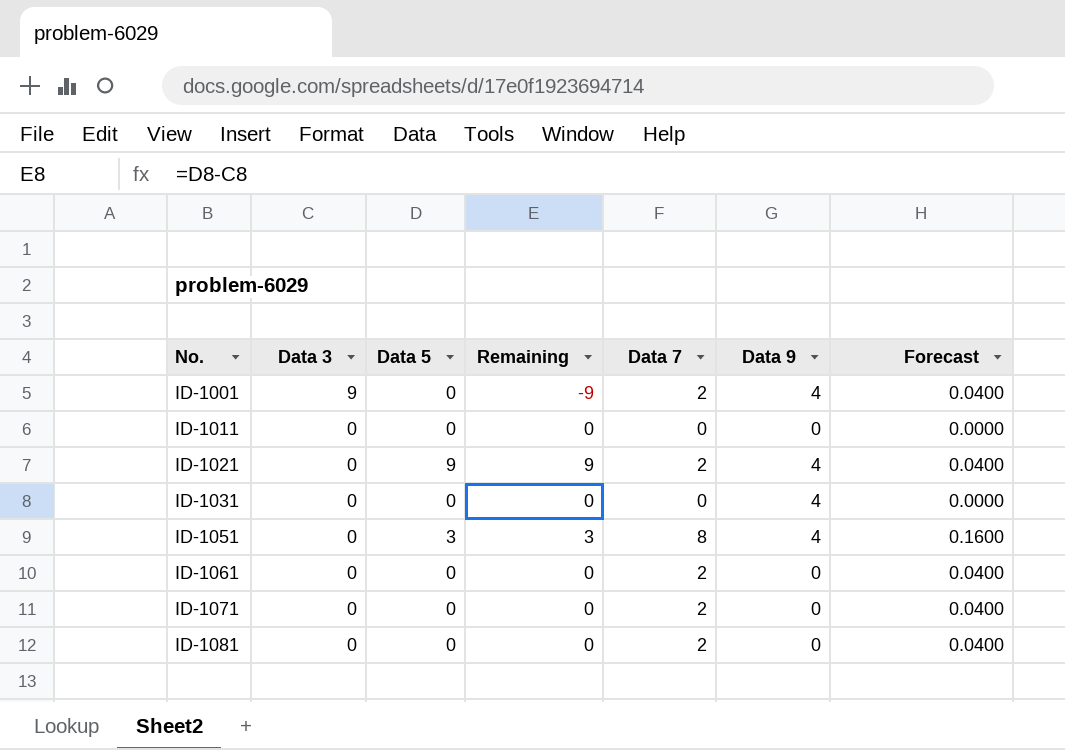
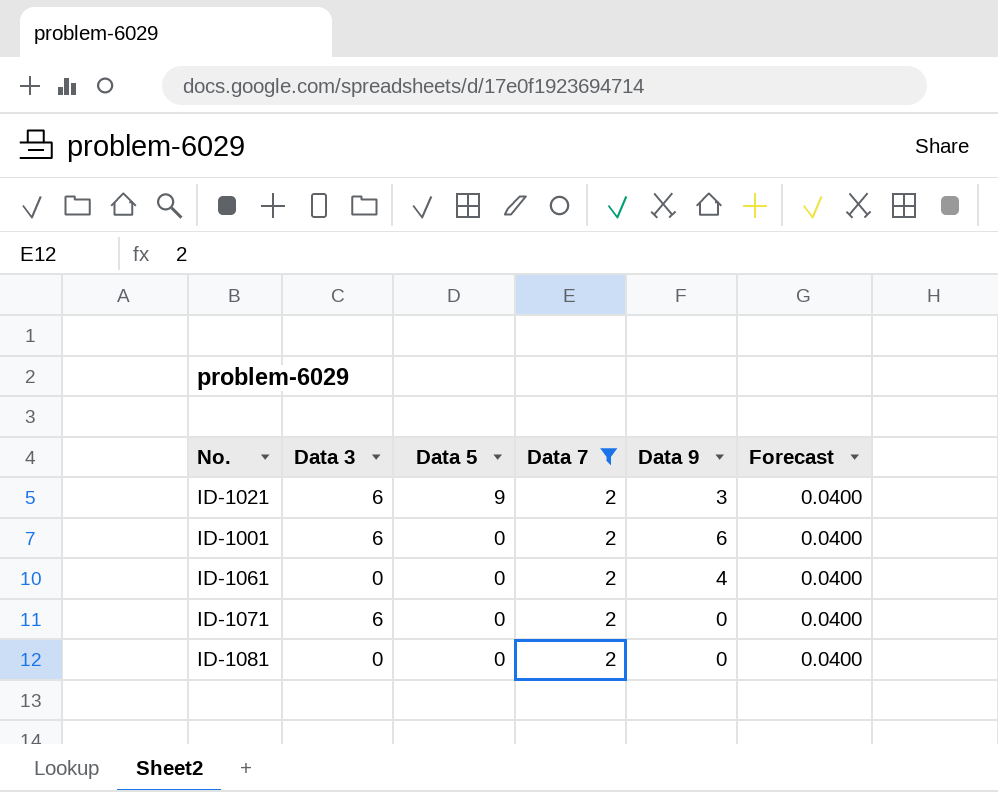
filter: none -> Data 7 = 2
row order: No. ascending -> Data 5 descending
column Remaining | formula: [Data 5] - [Data 3] -> none
ID-1021 | Data 3: 0 -> 6
ID-1021 | Data 9: 4 -> 3
ID-1001 | Data 3: 9 -> 6
ID-1001 | Data 9: 4 -> 6
ID-1061 | Data 9: 0 -> 4
ID-1071 | Data 3: 0 -> 6

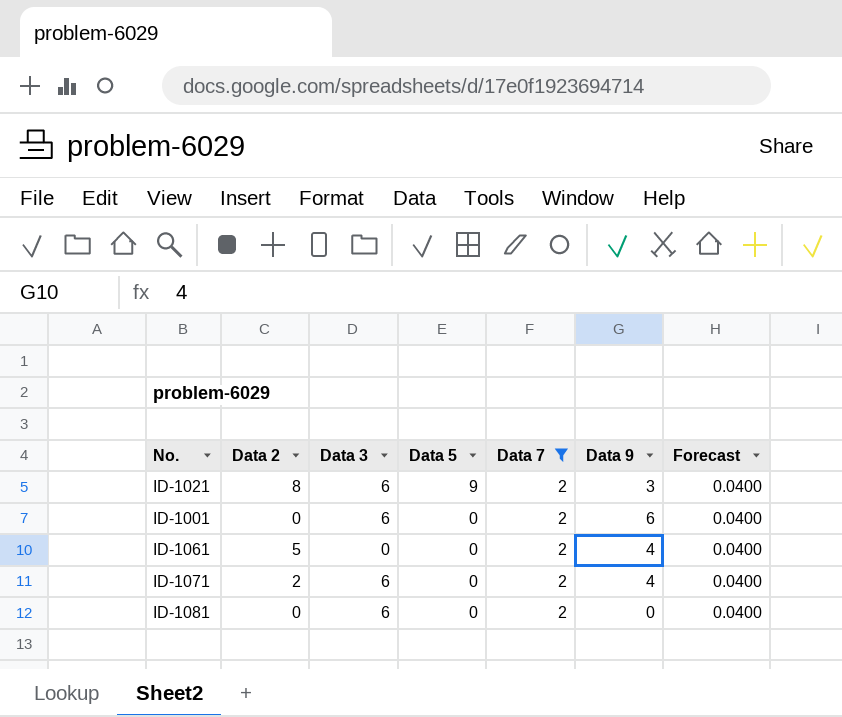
column Data 2 | position: none -> 2
ID-1071 | Data 9: 0 -> 4
ID-1081 | Data 3: 0 -> 6

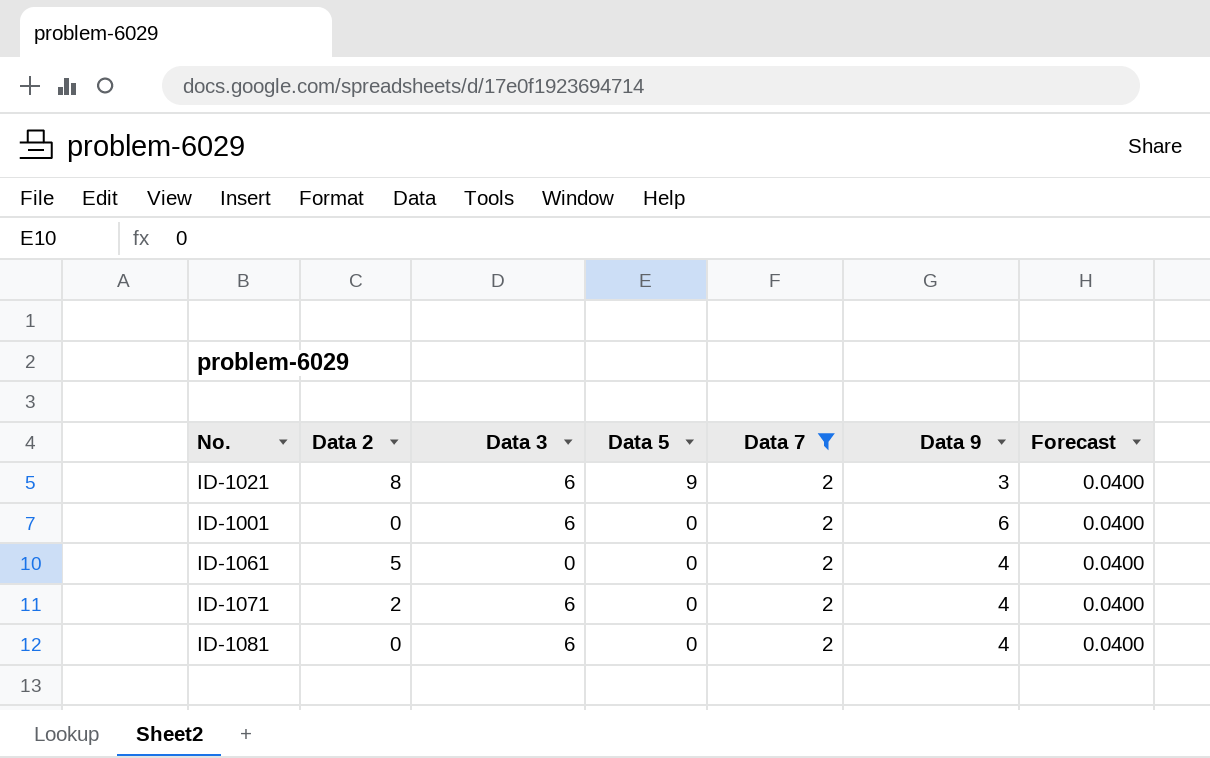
ID-1081 | Data 9: 0 -> 4

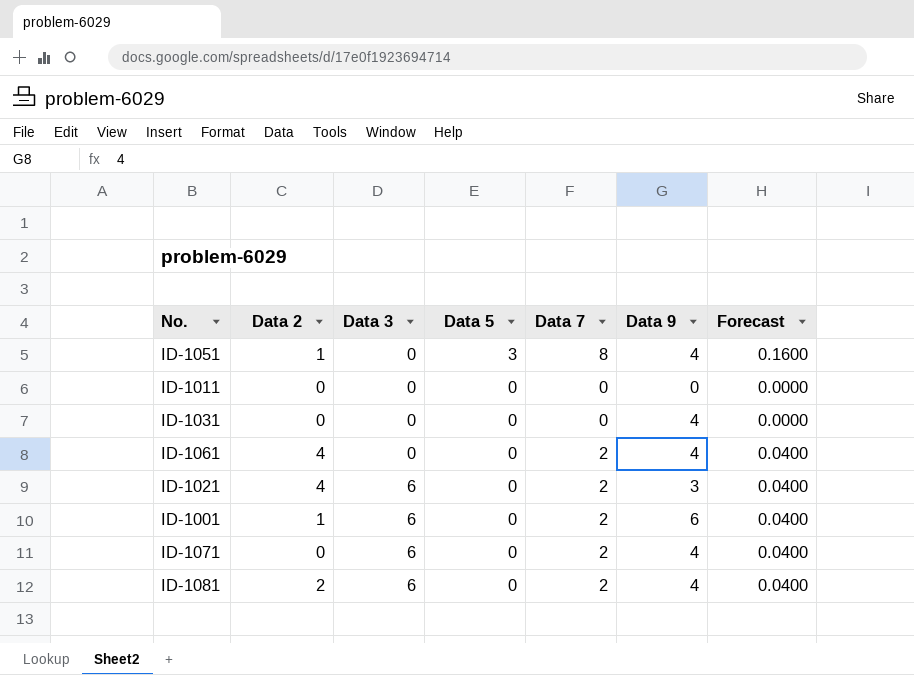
filter: Data 7 = 2 -> none
row order: Data 5 descending -> Data 3 ascending
ID-1061 | Data 2: 5 -> 4
ID-1021 | Data 2: 8 -> 4
ID-1021 | Data 5: 9 -> 0
ID-1001 | Data 2: 0 -> 1
ID-1071 | Data 2: 2 -> 0
ID-1081 | Data 2: 0 -> 2

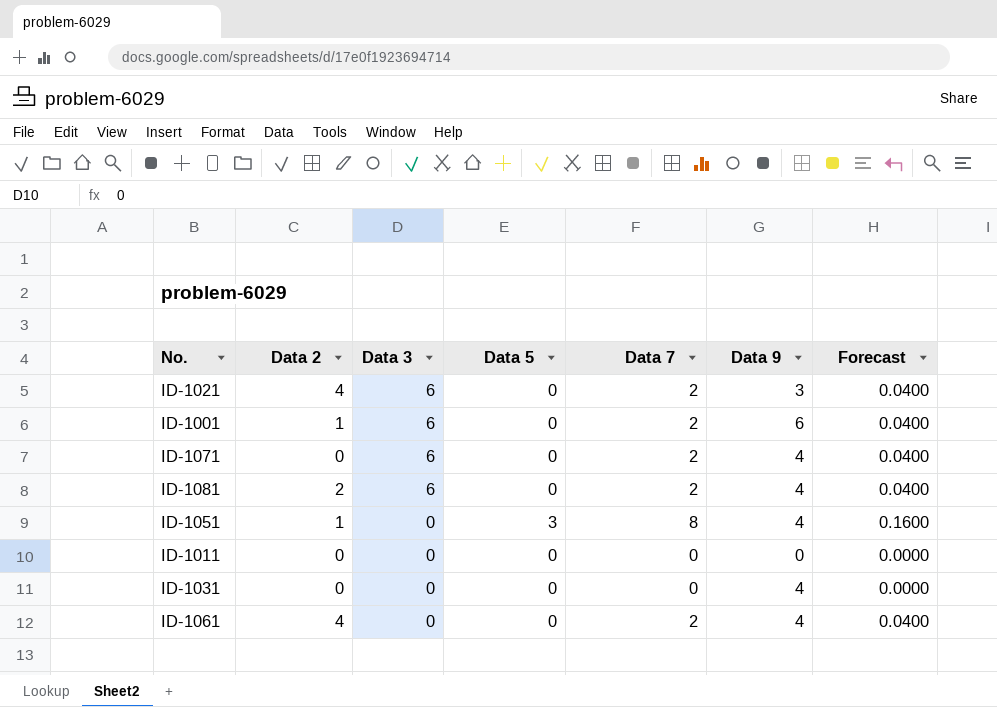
row order: Data 3 ascending -> Data 3 descending

